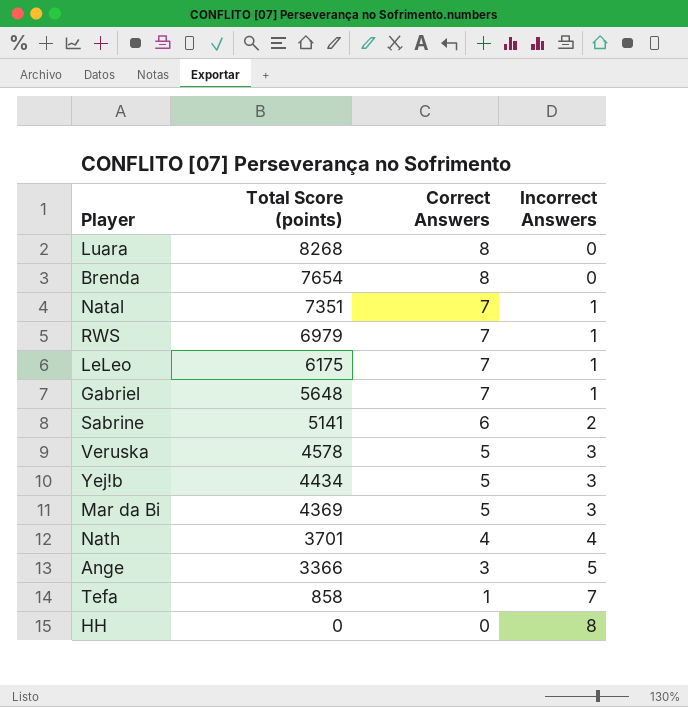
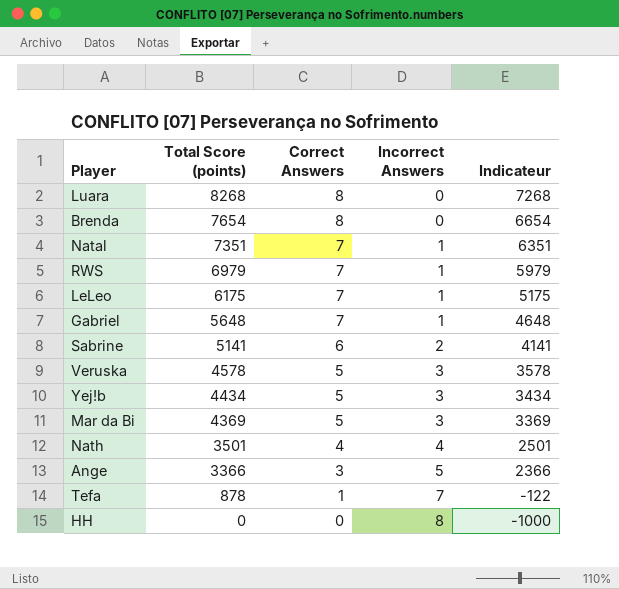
column Indicateur | formula: none -> [Total Score (points)] - 1000
Nath | Total Score (points): 3701 -> 3501
Tefa | Total Score (points): 858 -> 878

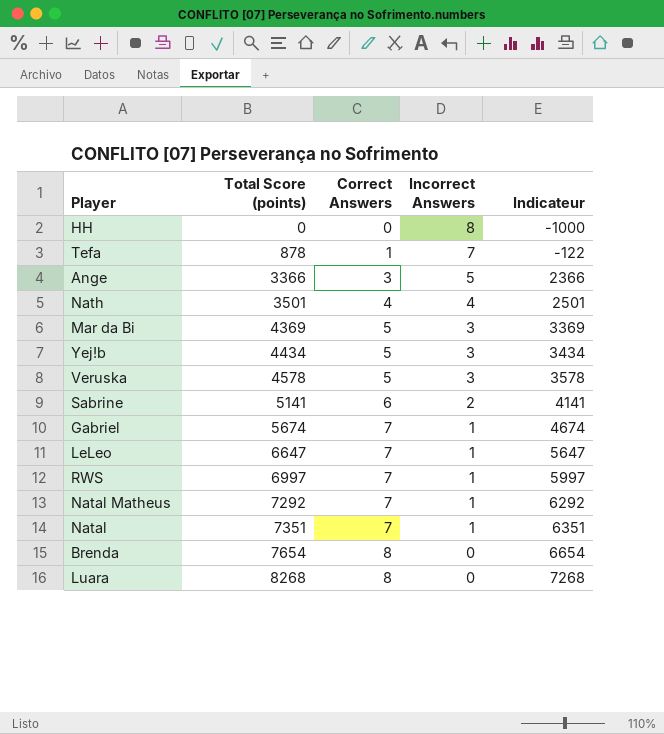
row order: Total Score (points) descending -> Total Score (points) ascending
Gabriel | Total Score (points): 5648 -> 5674
Gabriel | Indicateur: 4648 -> 4674
LeLeo | Total Score (points): 6175 -> 6647
LeLeo | Indicateur: 5175 -> 5647
RWS | Total Score (points): 6979 -> 6997
RWS | Indicateur: 5979 -> 5997
row Natal Matheus: none -> 7292 | 7 | 1 | 6292

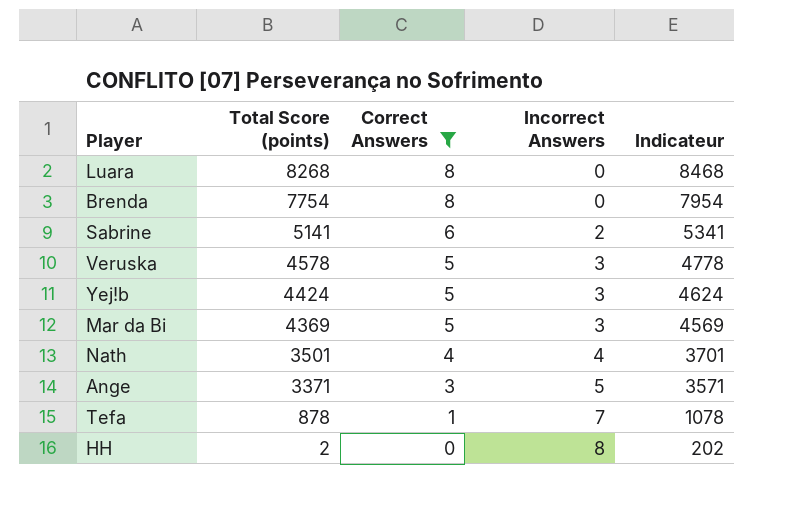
filter: none -> Correct Answers != 7
row order: Total Score (points) ascending -> Total Score (points) descending
column Indicateur | formula: [Total Score (points)] - 1000 -> [Total Score (points)] + 200
Brenda | Total Score (points): 7654 -> 7754
Yej!b | Total Score (points): 4434 -> 4424
Ange | Total Score (points): 3366 -> 3371
HH | Total Score (points): 0 -> 2

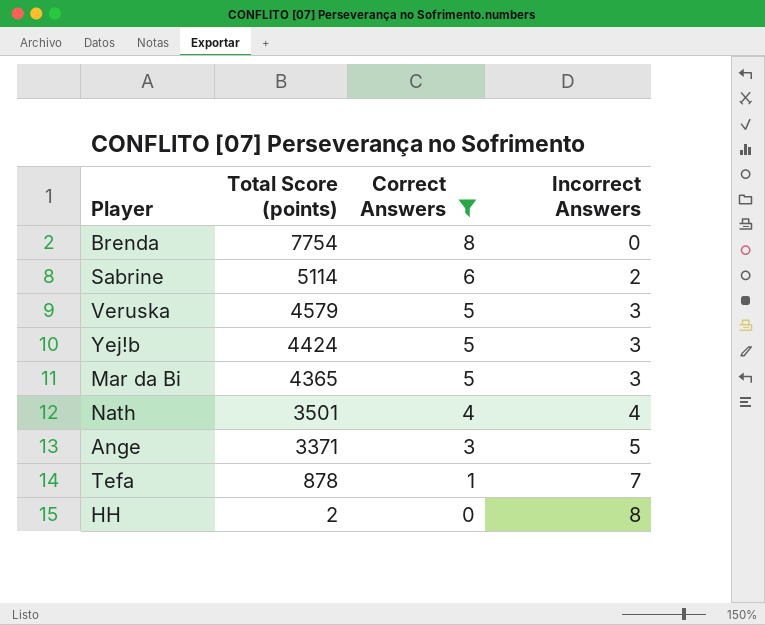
column Indicateur | formula: [Total Score (points)] + 200 -> none
row Luara: 8268 | 8 | 0 | 8468 -> none
Sabrine | Total Score (points): 5141 -> 5114
Veruska | Total Score (points): 4578 -> 4579
Mar da Bi | Total Score (points): 4369 -> 4365

